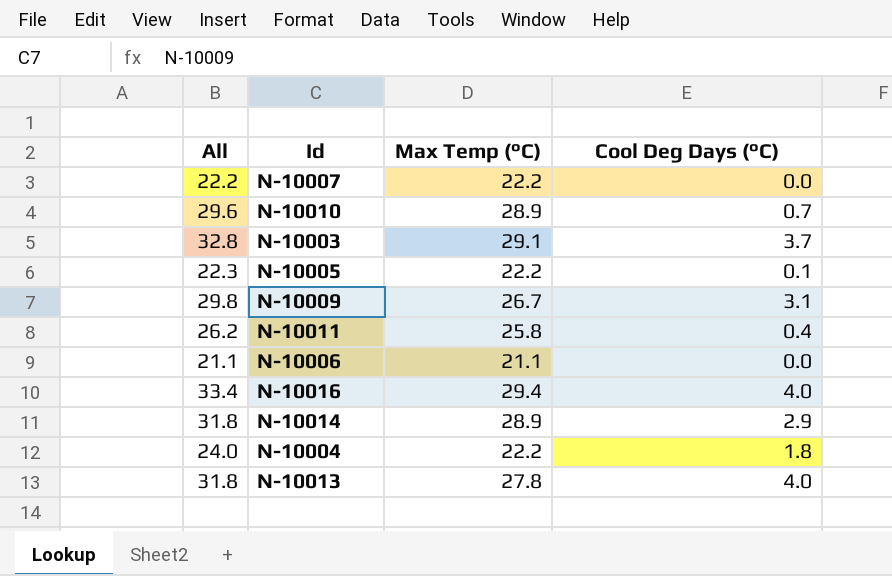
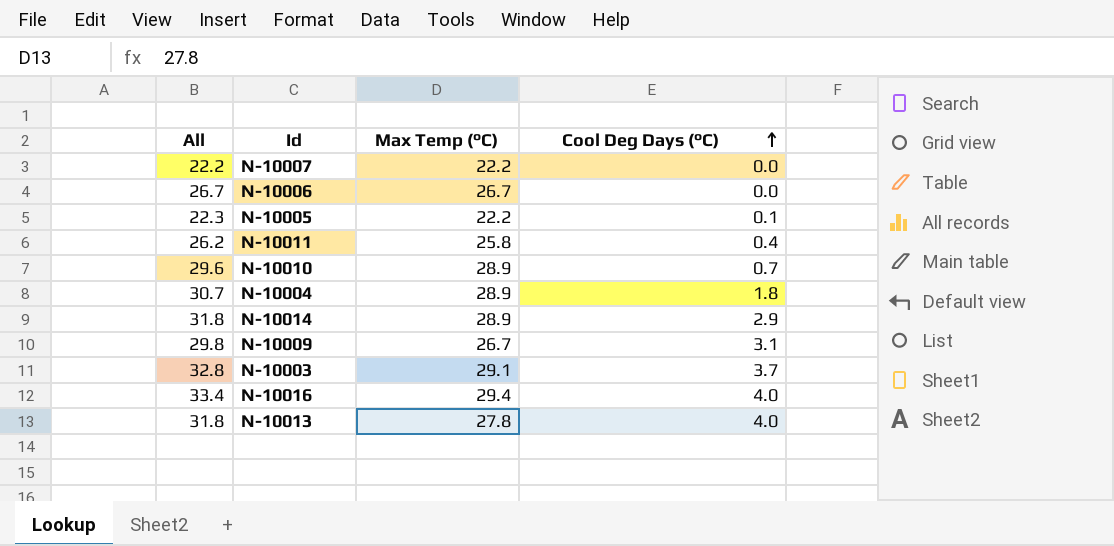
row order: none -> Cool Deg Days (°C) ascending
N-10006 | All: 21.1 -> 26.7
N-10006 | Max Temp (°C): 21.1 -> 26.7
N-10004 | All: 24.0 -> 30.7
N-10004 | Max Temp (°C): 22.2 -> 28.9

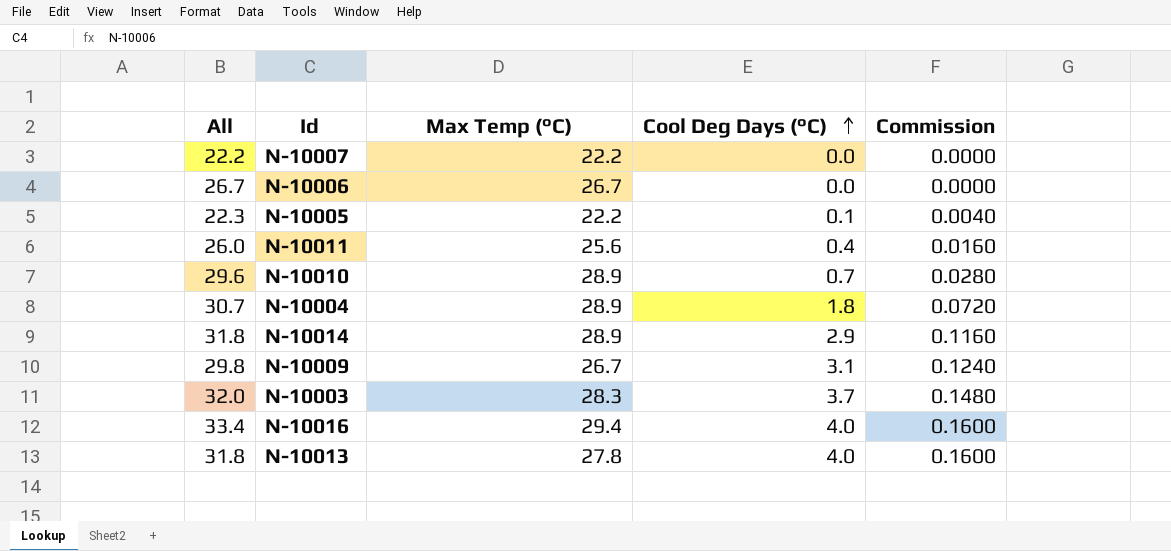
column Commission | formula: none -> [Cool Deg Days (°C)] * 0.04
N-10011 | All: 26.2 -> 26.0
N-10011 | Max Temp (°C): 25.8 -> 25.6
N-10003 | All: 32.8 -> 32.0
N-10003 | Max Temp (°C): 29.1 -> 28.3

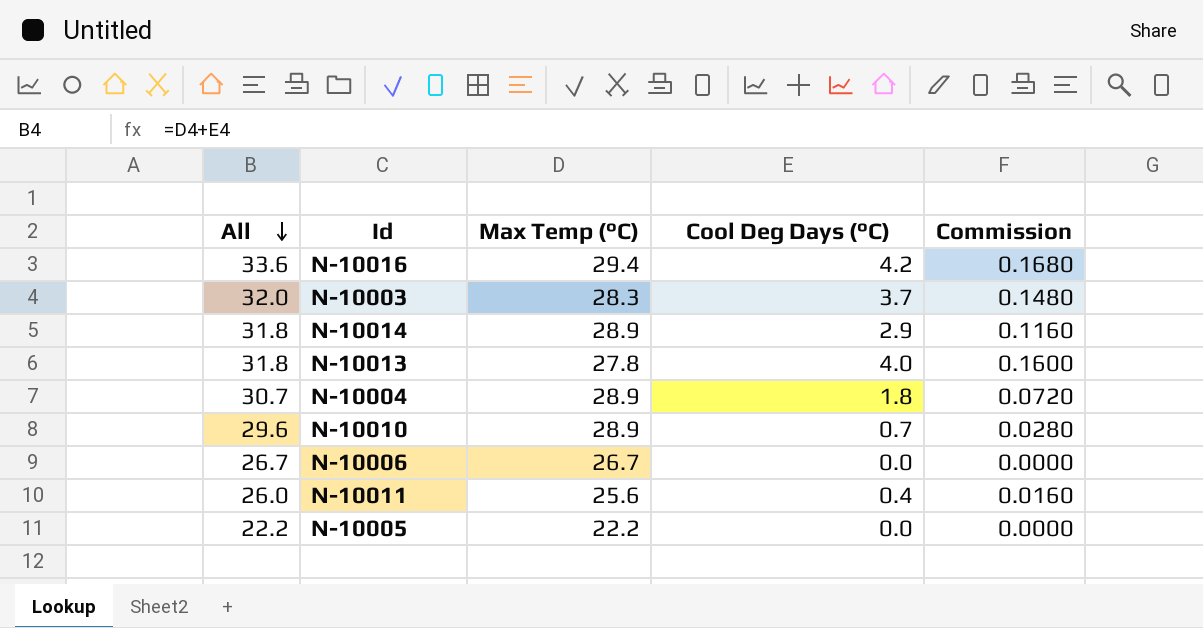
row order: Cool Deg Days (°C) ascending -> All descending
row N-10007: 22.2 | 22.2 | 0.0 | 0.0000 -> none
row N-10009: 29.8 | 26.7 | 3.1 | 0.1240 -> none
N-10016 | All: 33.4 -> 33.6
N-10016 | Cool Deg Days (°C): 4.0 -> 4.2
N-10016 | Commission: 0.1600 -> 0.1680
N-10005 | All: 22.3 -> 22.2
N-10005 | Cool Deg Days (°C): 0.1 -> 0.0
N-10005 | Commission: 0.0040 -> 0.0000

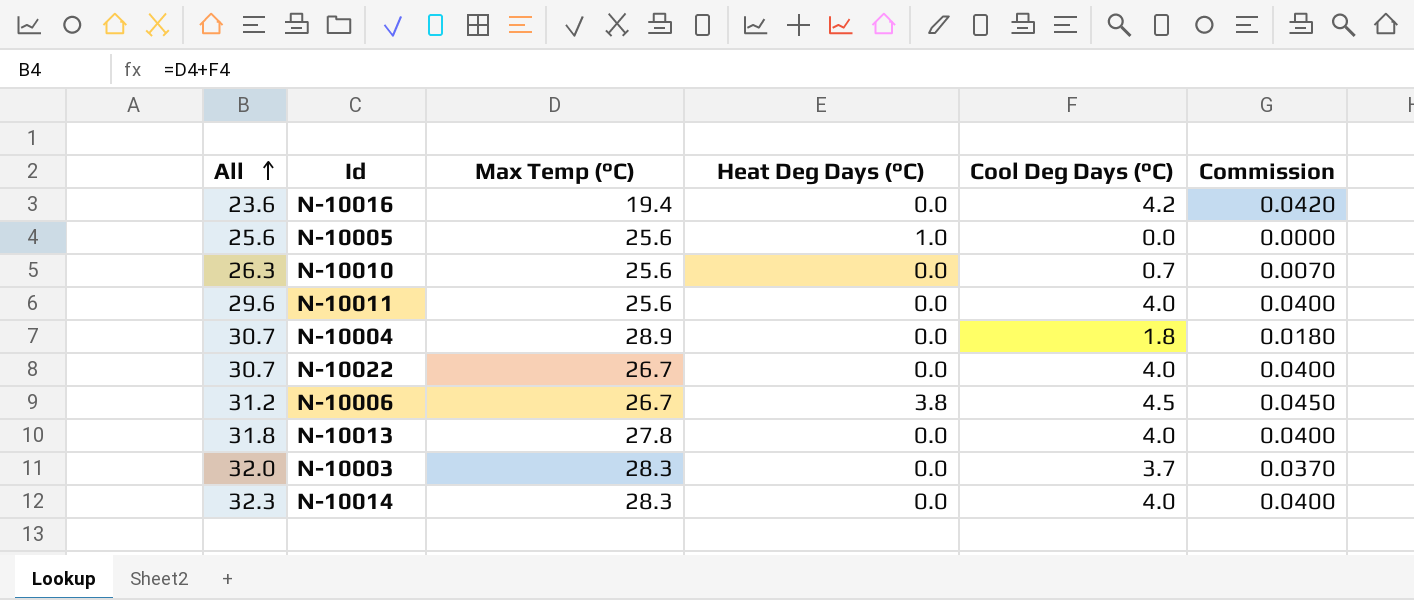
row order: All descending -> All ascending
column Heat Deg Days (°C) | position: none -> 4
column Commission | formula: [Cool Deg Days (°C)] * 0.04 -> [Cool Deg Days (°C)] * 0.01
N-10016 | All: 33.6 -> 23.6
N-10016 | Max Temp (°C): 29.4 -> 19.4
N-10005 | All: 22.2 -> 25.6
N-10005 | Max Temp (°C): 22.2 -> 25.6
N-10010 | All: 29.6 -> 26.3
N-10010 | Max Temp (°C): 28.9 -> 25.6
N-10011 | All: 26.0 -> 29.6
N-10011 | Cool Deg Days (°C): 0.4 -> 4.0
row N-10022: none -> 30.7 | 26.7 | 0.0 | 4.0 | 0.0400
N-10006 | All: 26.7 -> 31.2
N-10006 | Cool Deg Days (°C): 0.0 -> 4.5
N-10014 | All: 31.8 -> 32.3
N-10014 | Max Temp (°C): 28.9 -> 28.3
N-10014 | Cool Deg Days (°C): 2.9 -> 4.0

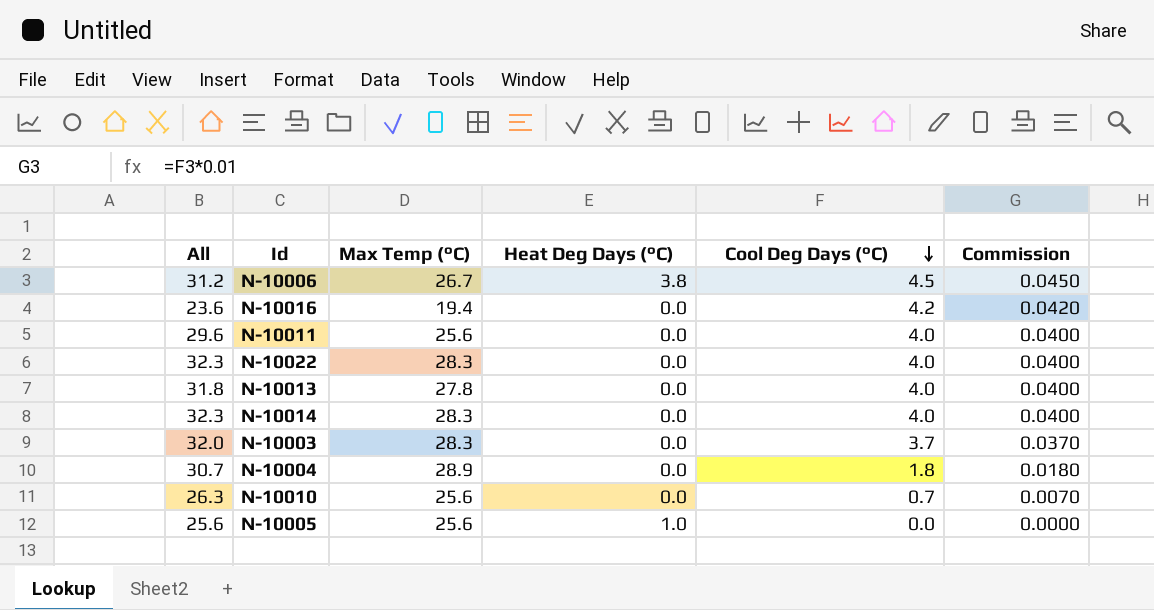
row order: All ascending -> Cool Deg Days (°C) descending
N-10022 | All: 30.7 -> 32.3
N-10022 | Max Temp (°C): 26.7 -> 28.3

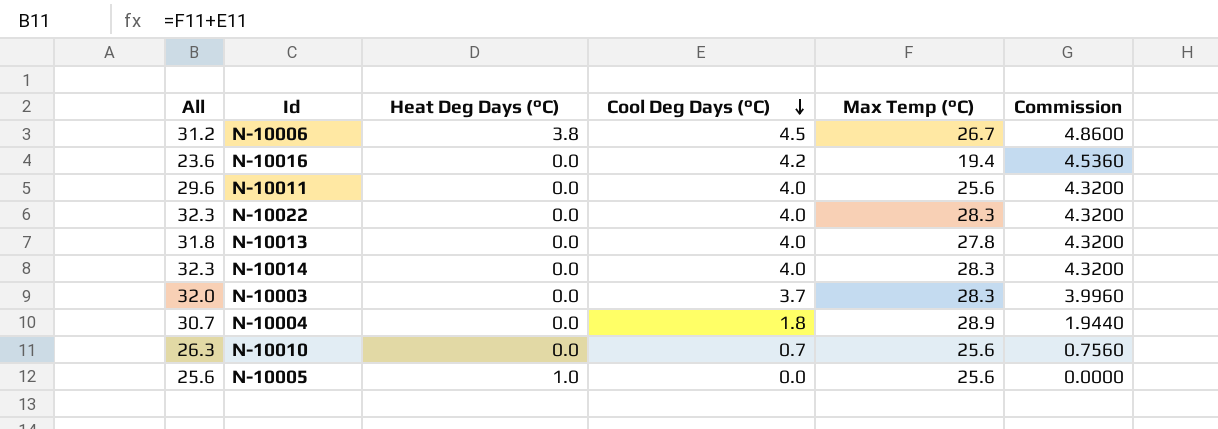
column Max Temp (°C) | position: 3 -> 5
column Commission | formula: [Cool Deg Days (°C)] * 0.01 -> [Cool Deg Days (°C)] * 1.08

